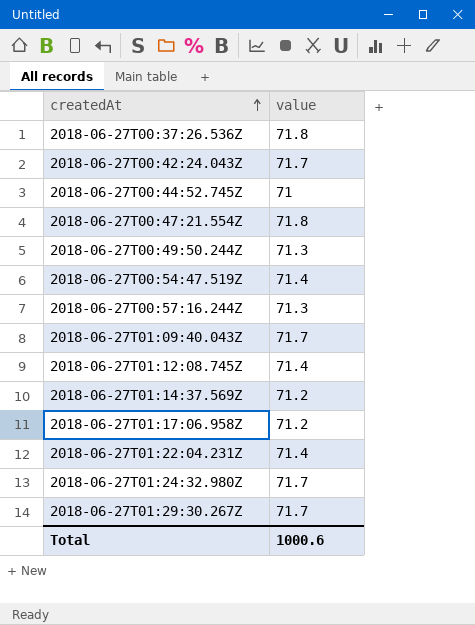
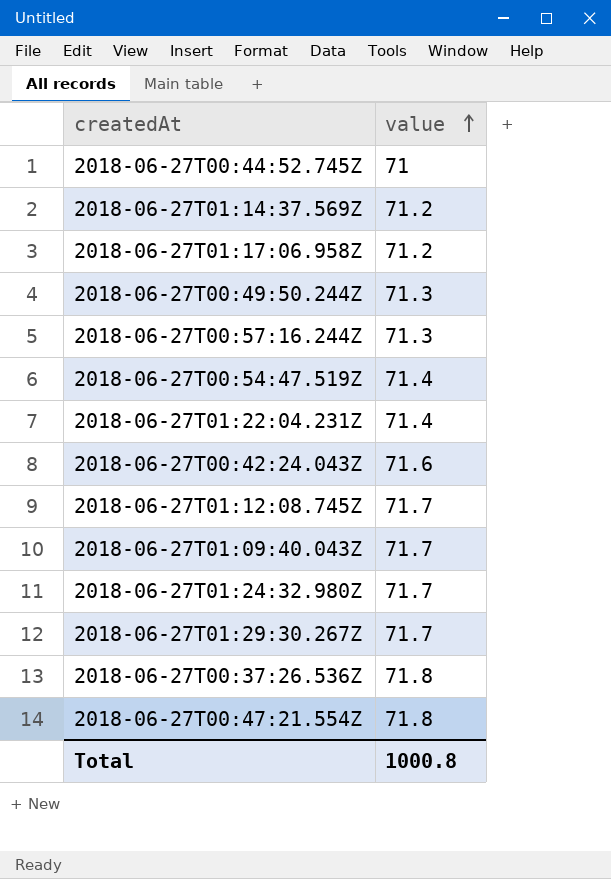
row order: createdAt ascending -> value ascending
2018-06-27T00:42:24.043Z | value: 71.7 -> 71.6
2018-06-27T01:12:08.745Z | value: 71.4 -> 71.7
Total | value: 1000.6 -> 1000.8

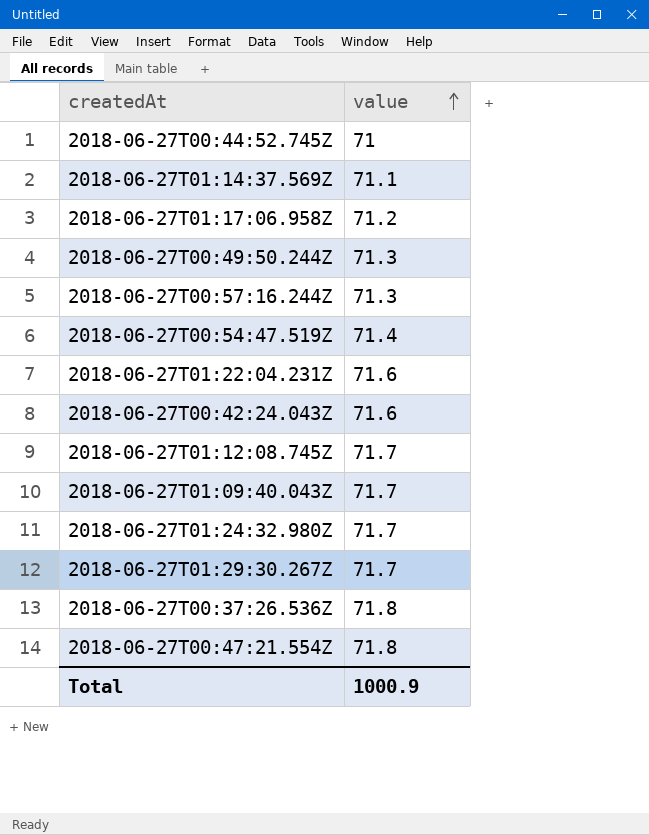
2018-06-27T01:14:37.569Z | value: 71.2 -> 71.1
2018-06-27T01:22:04.231Z | value: 71.4 -> 71.6
Total | value: 1000.8 -> 1000.9

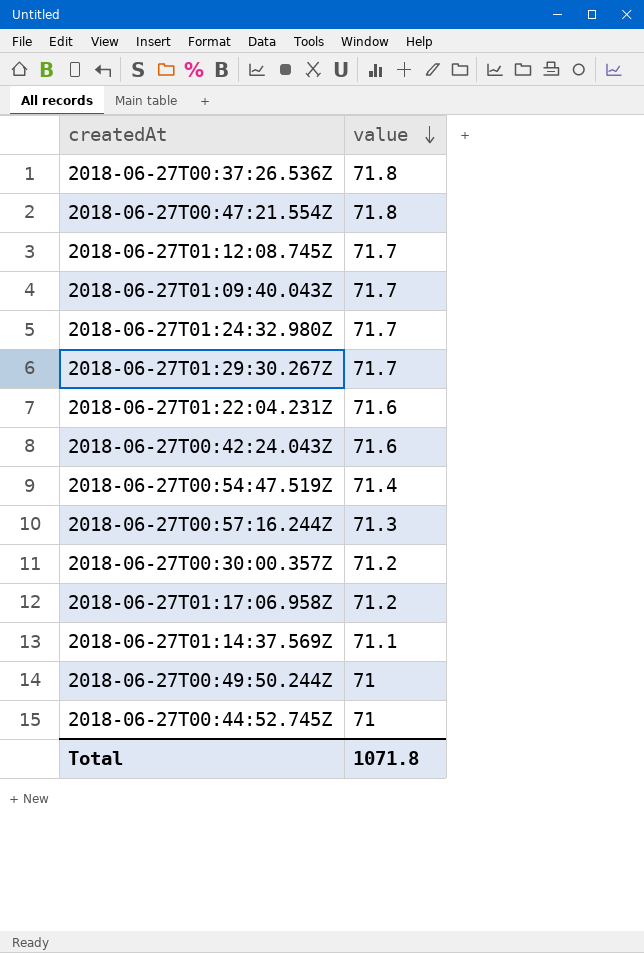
row order: value ascending -> value descending
row 2018-06-27T00:30:00.357Z: none -> 71.2
2018-06-27T00:49:50.244Z | value: 71.3 -> 71
Total | value: 1000.9 -> 1071.8

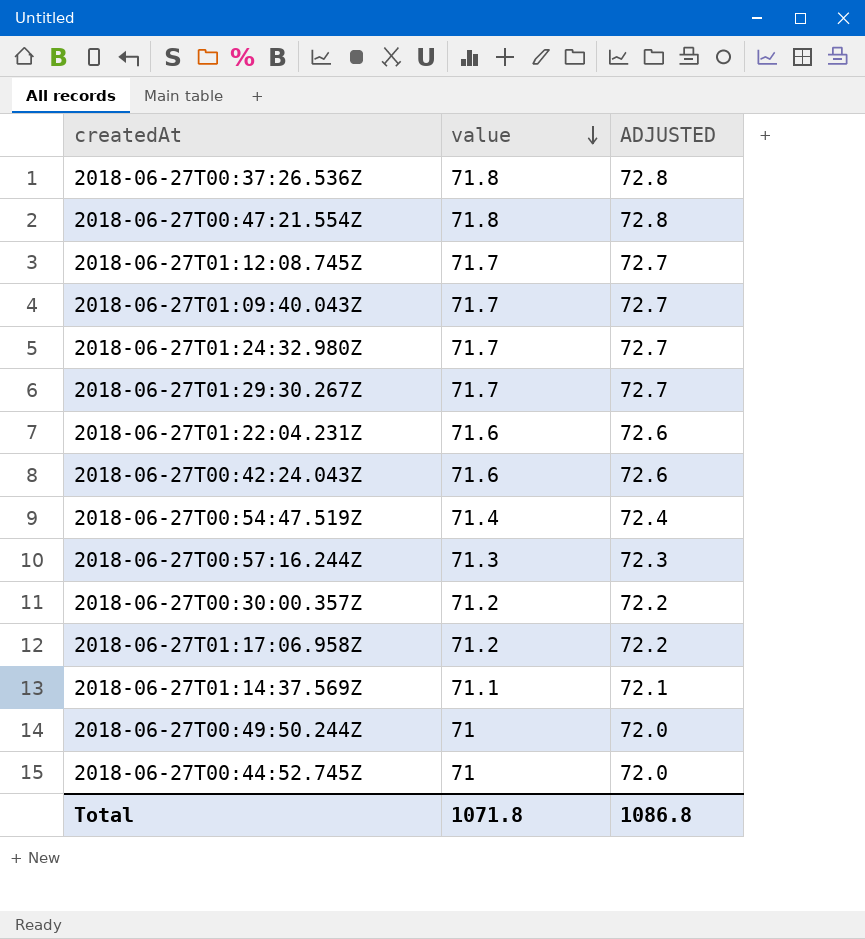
column ADJUSTED | formula: none -> [value] + 1

